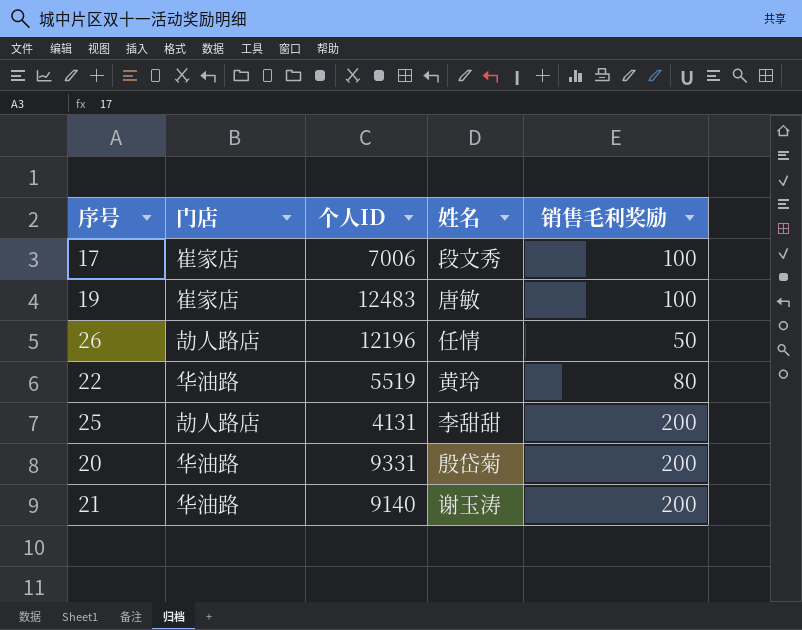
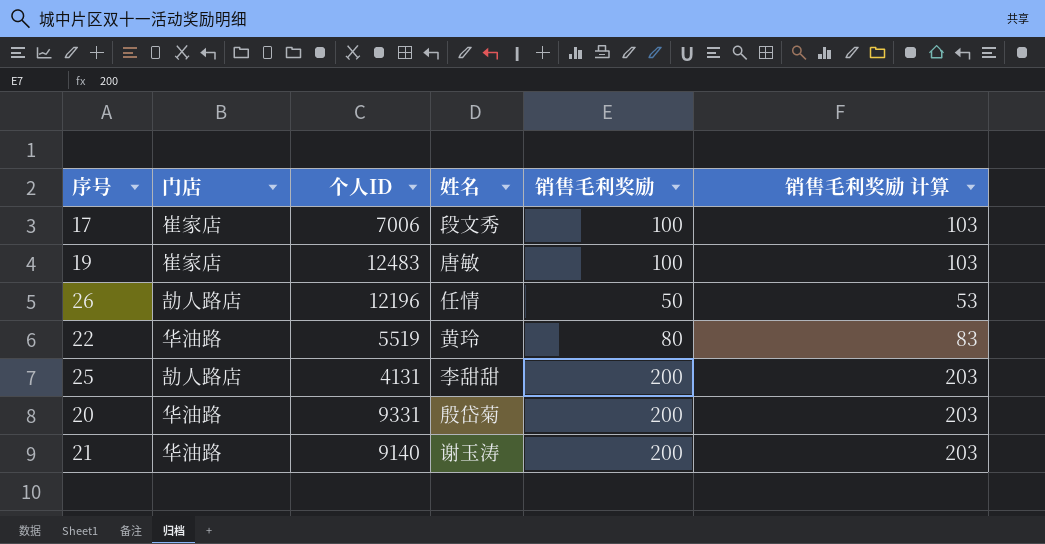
column 销售毛利奖励 计算 | formula: none -> [销售毛利奖励] + 3

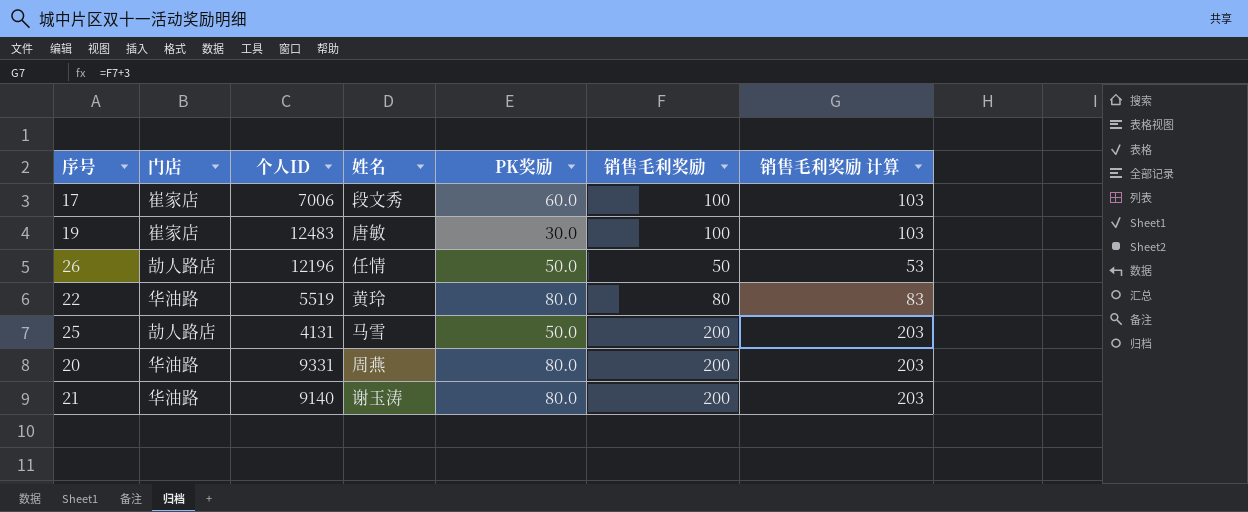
column PK奖励 | position: none -> 5
25 | 姓名: 李甜甜 -> 马雪
20 | 姓名: 殷岱菊 -> 周燕

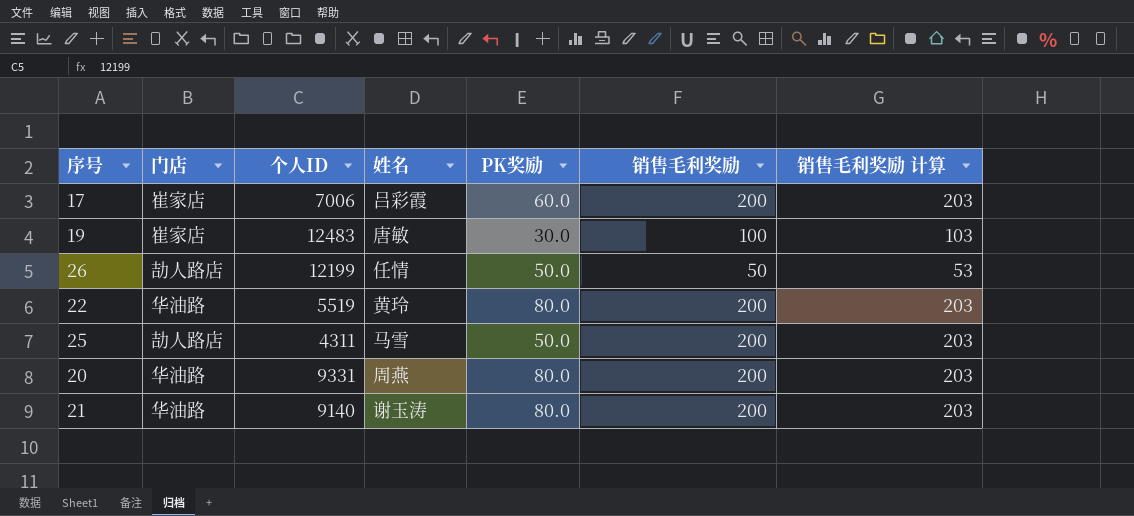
17 | 姓名: 段文秀 -> 吕彩霞
17 | 销售毛利奖励: 100 -> 200
17 | 销售毛利奖励 计算: 103 -> 203
26 | 个人ID: 12196 -> 12199
22 | 销售毛利奖励: 80 -> 200
22 | 销售毛利奖励 计算: 83 -> 203
25 | 个人ID: 4131 -> 4311

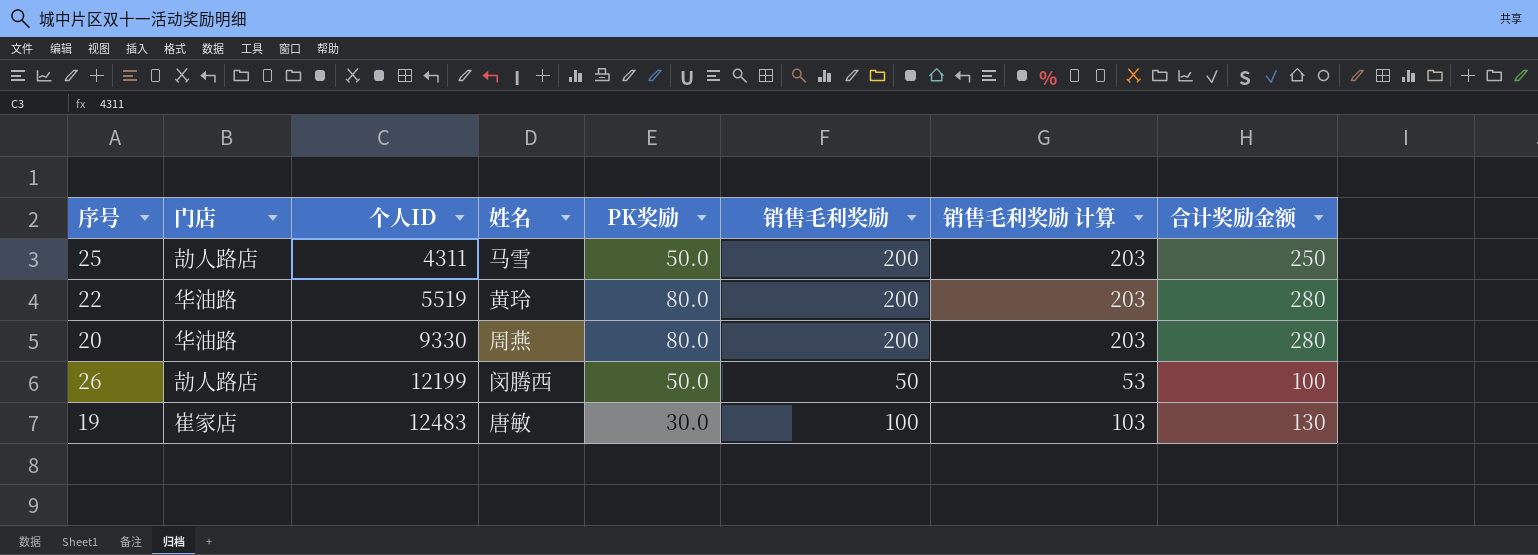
row order: none -> 个人ID ascending
column 合计奖励金额 | formula: none -> [PK奖励] + [销售毛利奖励]
row 17: 崔家店 | 7006 | 吕彩霞 | 60.0 | 200 | 203 -> none
row 21: 华油路 | 9140 | 谢玉涛 | 80.0 | 200 | 203 -> none
20 | 个人ID: 9331 -> 9330
26 | 姓名: 任情 -> 闵腾西

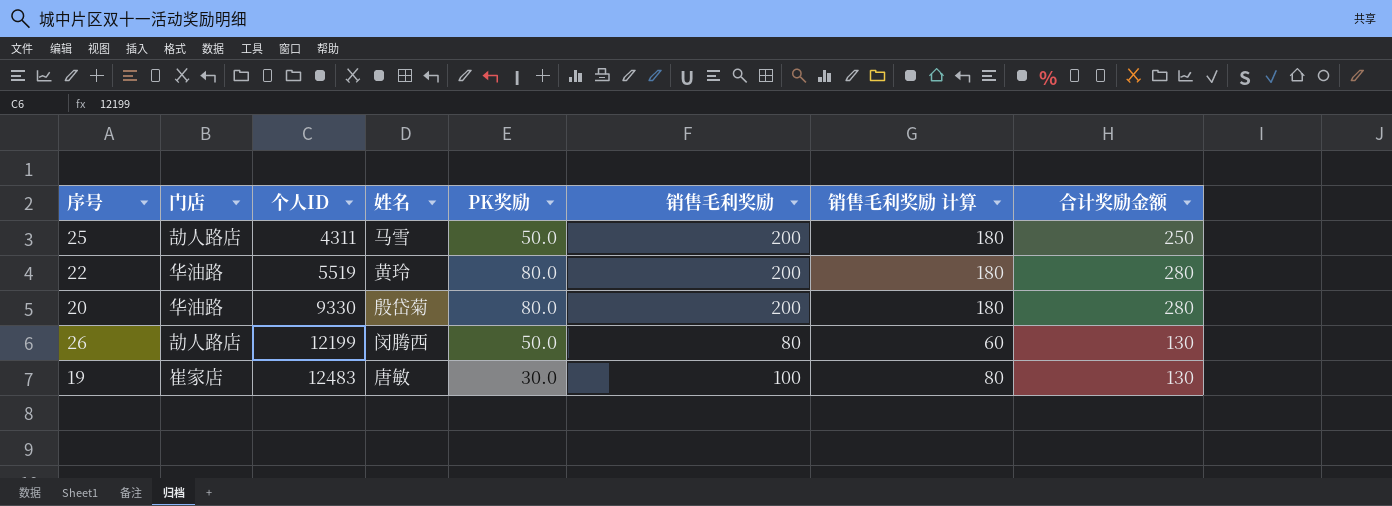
column 销售毛利奖励 计算 | formula: [销售毛利奖励] + 3 -> [销售毛利奖励] - 20
20 | 姓名: 周燕 -> 殷岱菊
26 | 销售毛利奖励: 50 -> 80
26 | 合计奖励金额: 100 -> 130

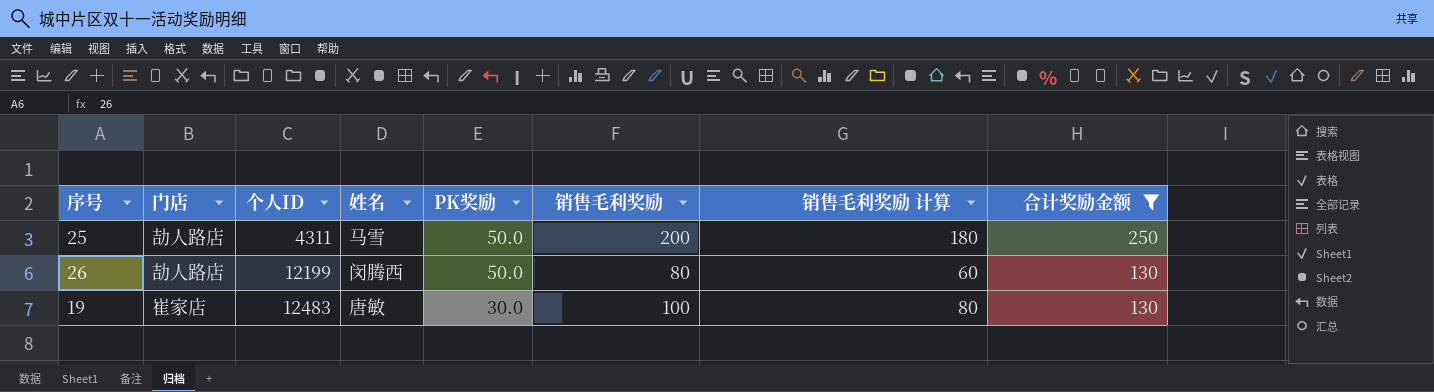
filter: none -> 合计奖励金额 != 280

